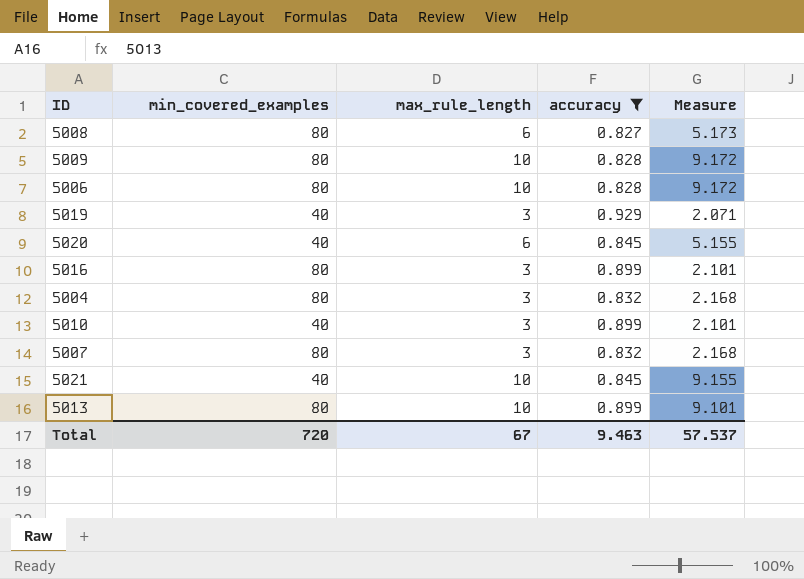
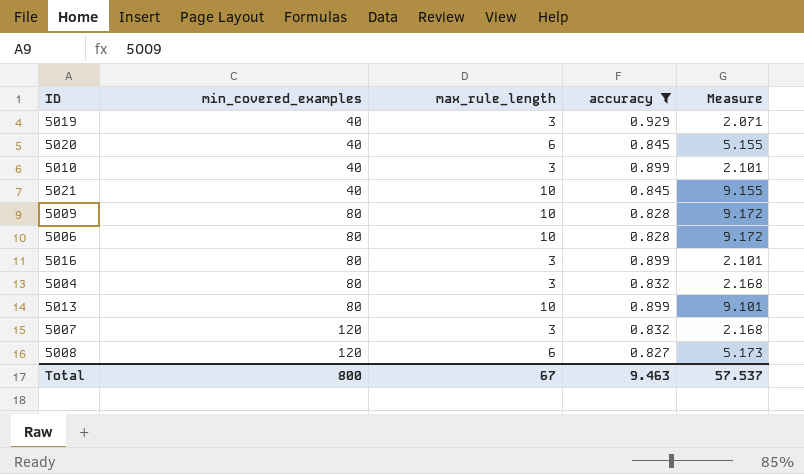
row order: none -> min_covered_examples ascending
5007 | min_covered_examples: 80 -> 120
5008 | min_covered_examples: 80 -> 120
Total | min_covered_examples: 720 -> 800

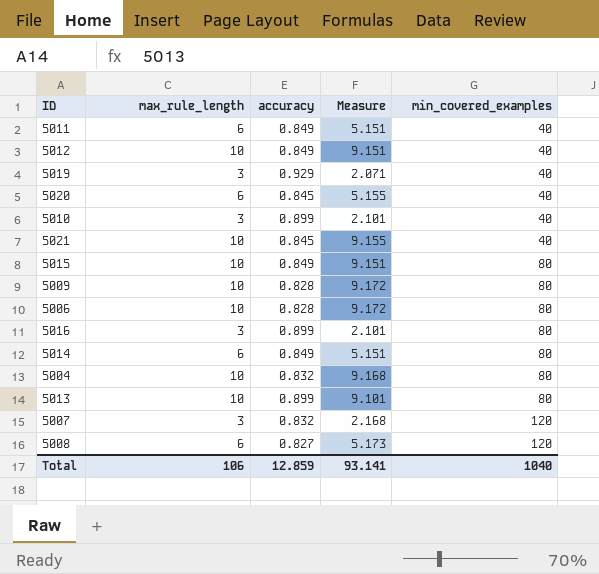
filter: accuracy != 0.849 -> none
column min_covered_examples | position: 2 -> 5
5004 | max_rule_length: 3 -> 10
5004 | Measure: 2.168 -> 9.168
Total | max_rule_length: 67 -> 106
Total | accuracy: 9.463 -> 12.859
Total | Measure: 57.537 -> 93.141
Total | min_covered_examples: 800 -> 1040

